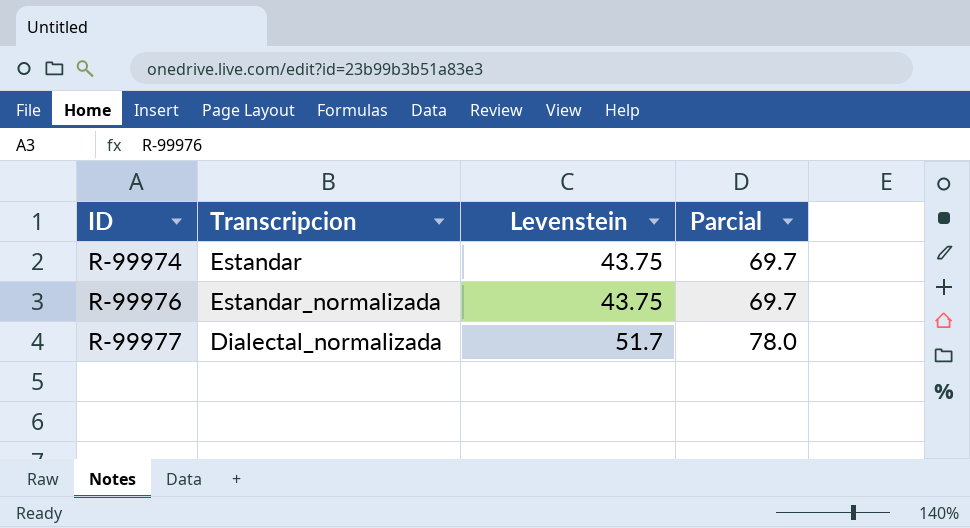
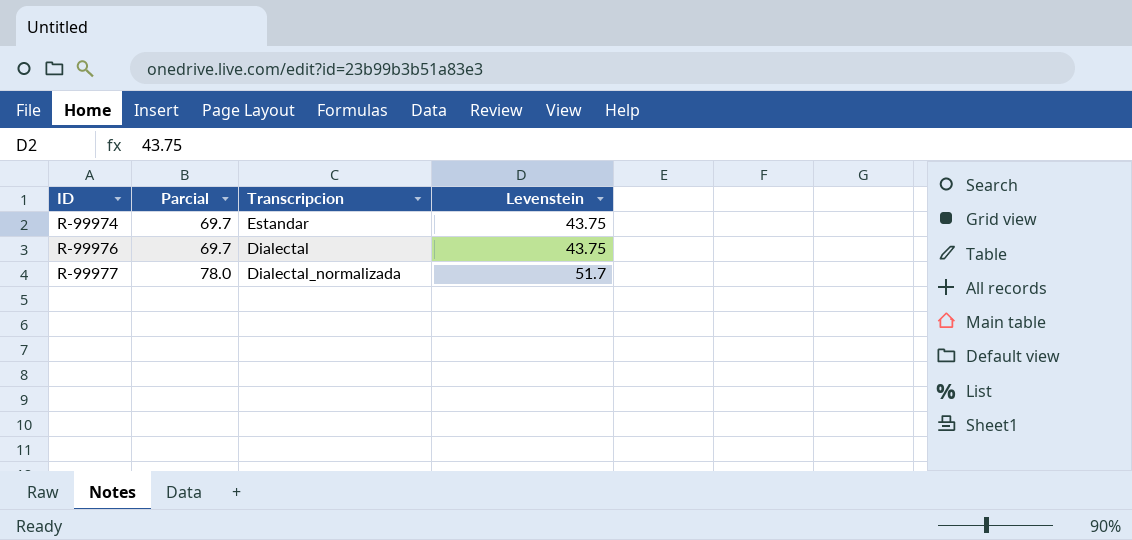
column Parcial | position: 4 -> 2
R-99976 | Transcripcion: Estandar_normalizada -> Dialectal

